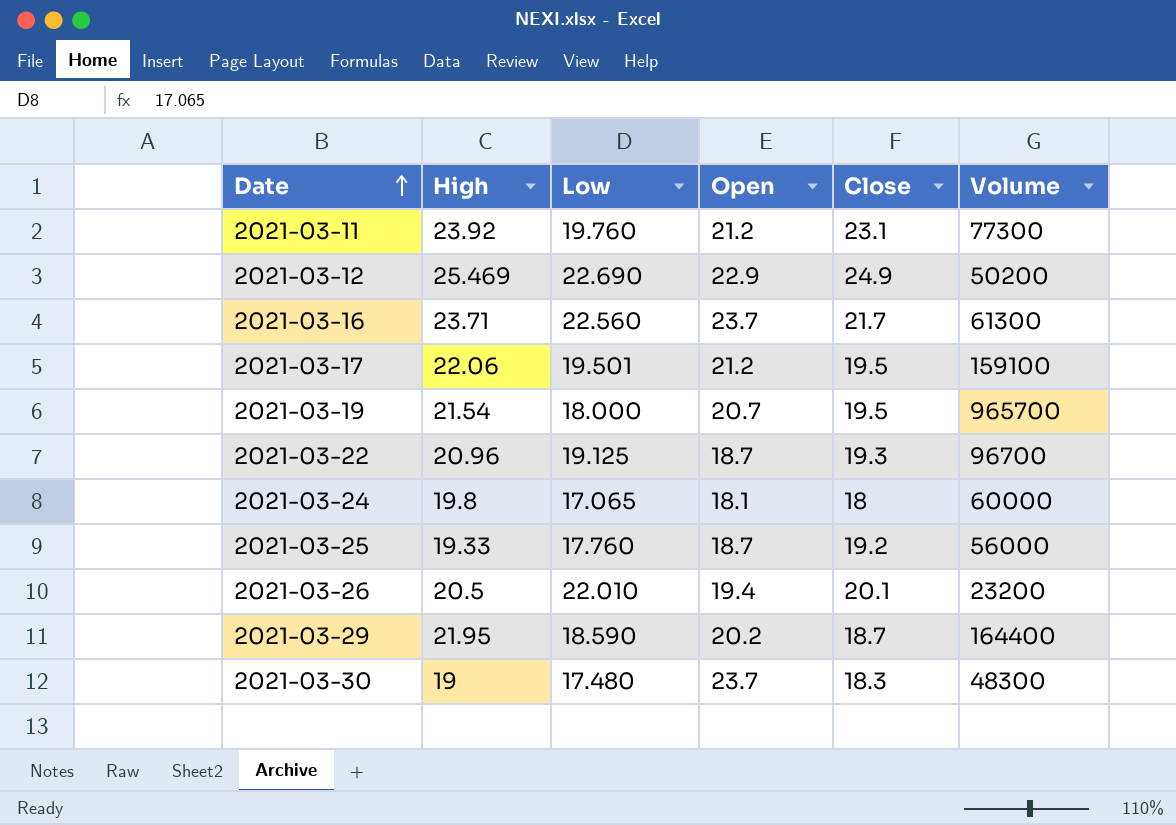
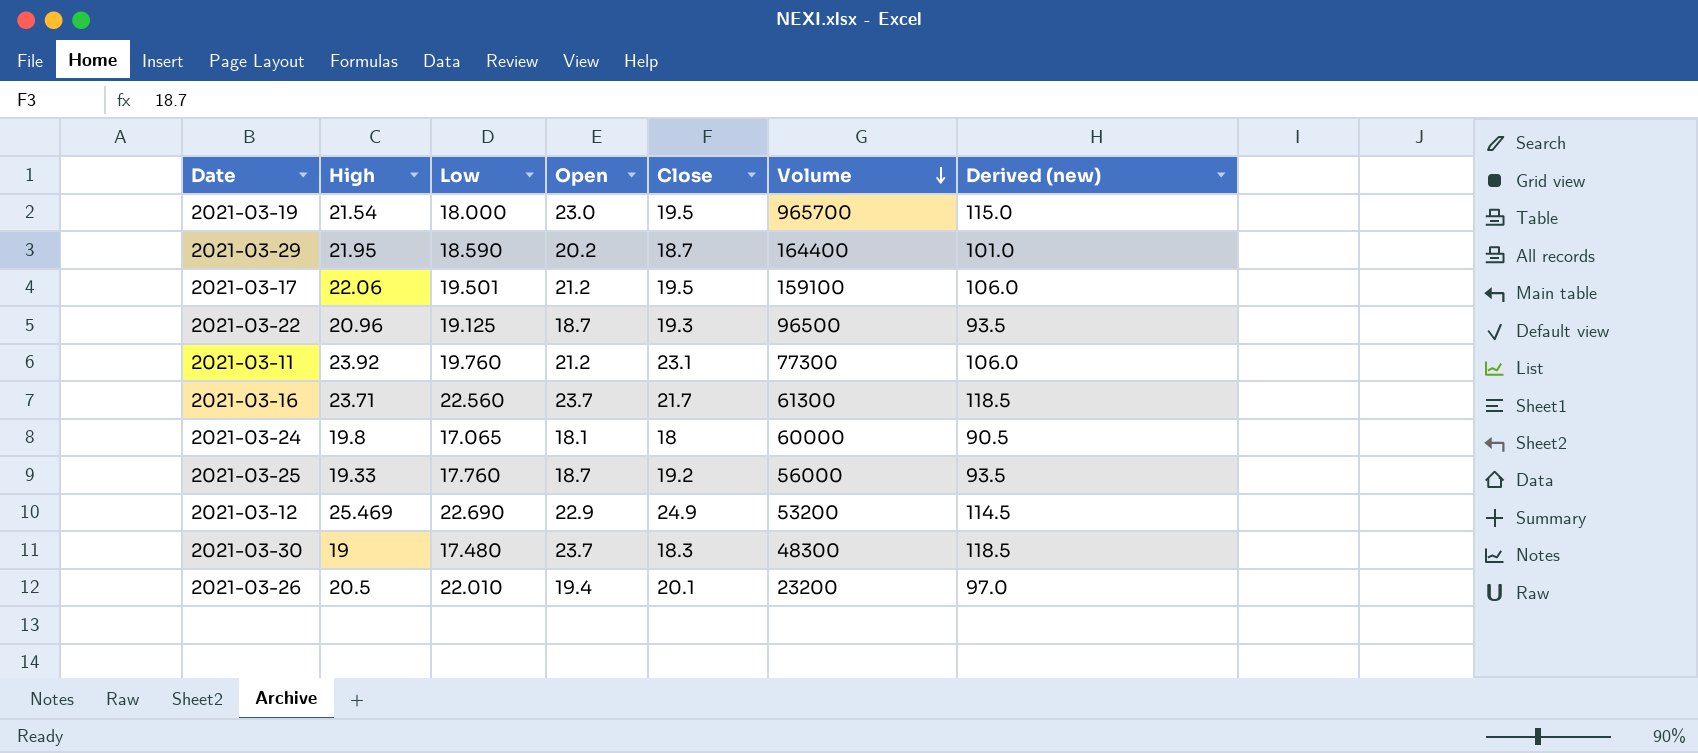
row order: Date ascending -> Volume descending
column Derived (new) | formula: none -> [Open] * 5
2021-03-19 | Open: 20.7 -> 23.0
2021-03-22 | Volume: 96700 -> 96500
2021-03-12 | Volume: 50200 -> 53200

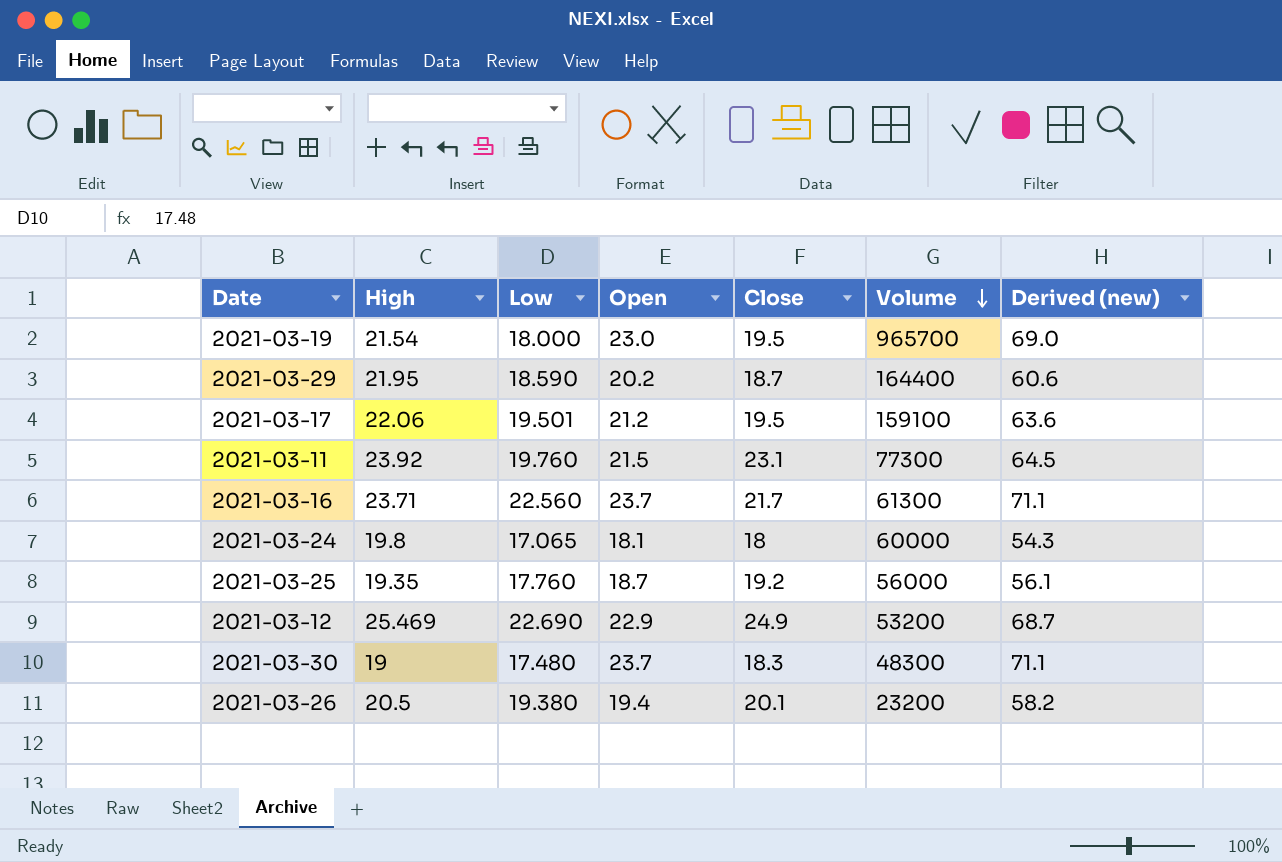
column Derived (new) | formula: [Open] * 5 -> [Open] * 3
row 2021-03-22: 20.96 | 19.125 | 18.7 | 19.3 | 96500 | 93.5 -> none
2021-03-11 | Open: 21.2 -> 21.5
2021-03-25 | High: 19.33 -> 19.35
2021-03-26 | Low: 22.010 -> 19.380

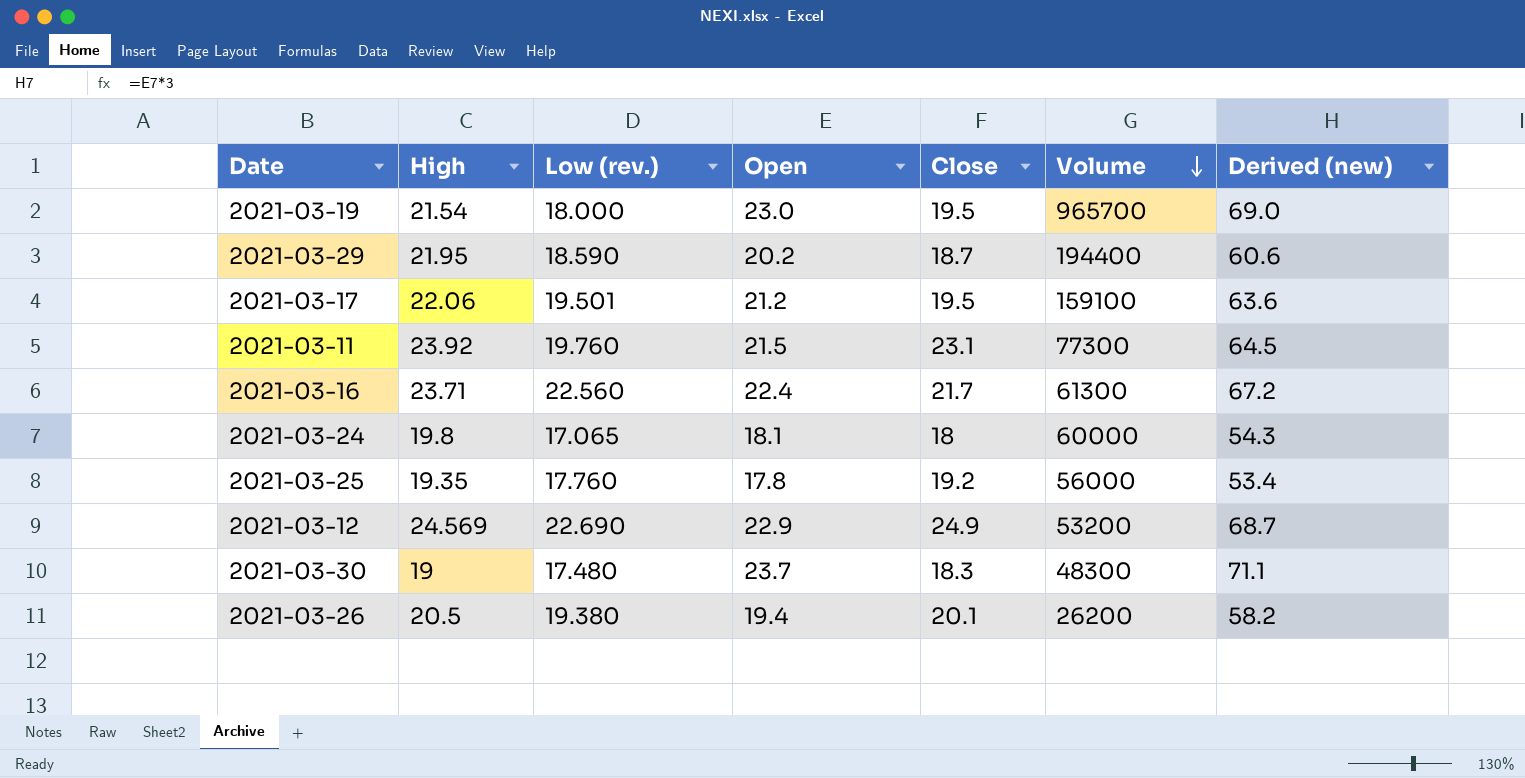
column name: Low -> Low (rev.)
2021-03-29 | Volume: 164400 -> 194400
2021-03-16 | Open: 23.7 -> 22.4
2021-03-16 | Derived (new): 71.1 -> 67.2
2021-03-25 | Open: 18.7 -> 17.8
2021-03-25 | Derived (new): 56.1 -> 53.4
2021-03-12 | High: 25.469 -> 24.569
2021-03-26 | Volume: 23200 -> 26200

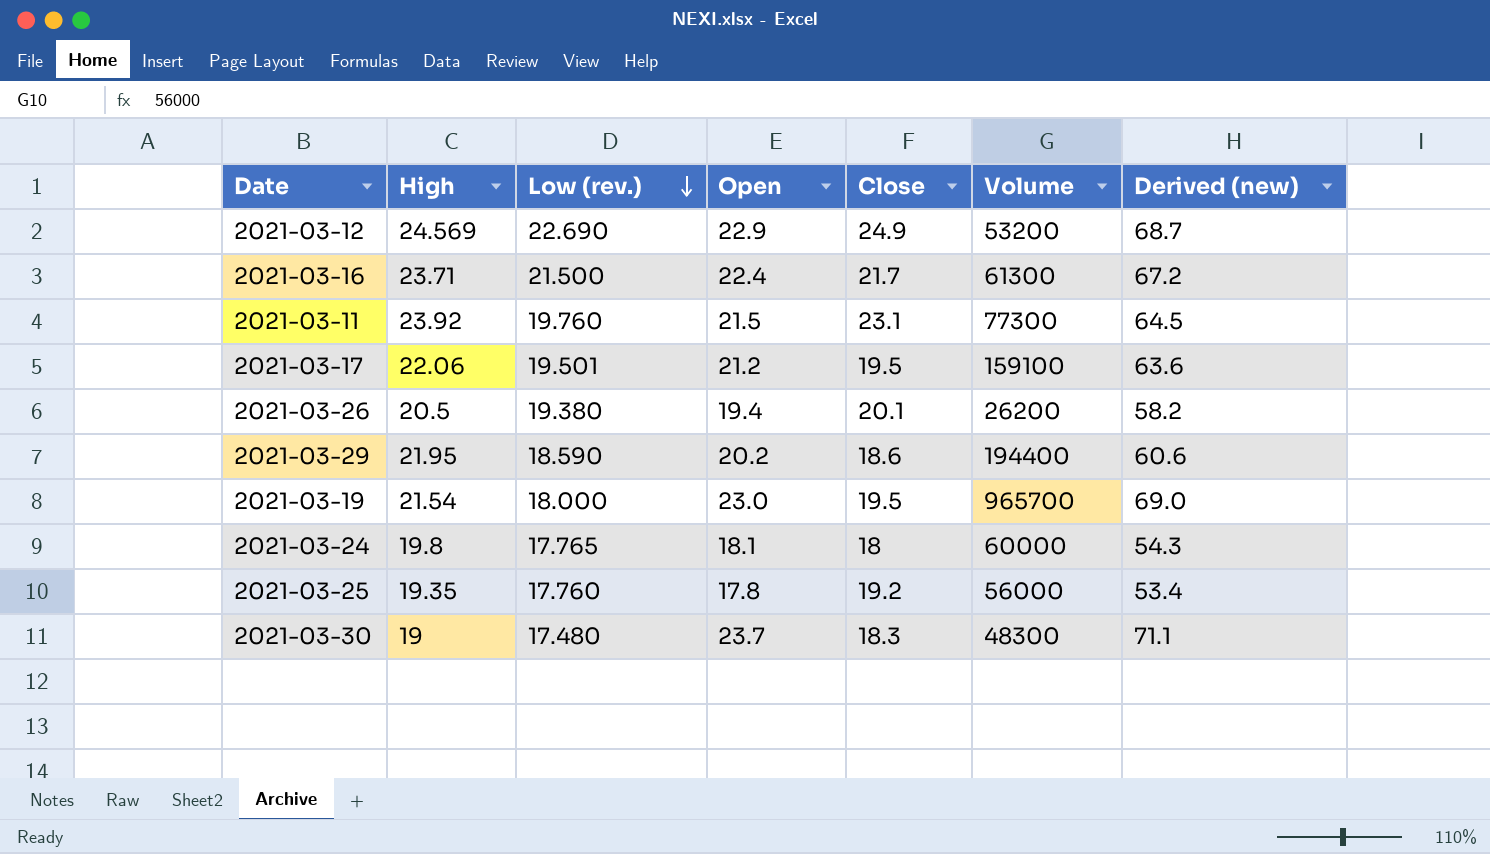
row order: Volume descending -> Low (rev.) descending
2021-03-16 | Low (rev.): 22.560 -> 21.500
2021-03-29 | Close: 18.7 -> 18.6
2021-03-24 | Low (rev.): 17.065 -> 17.765

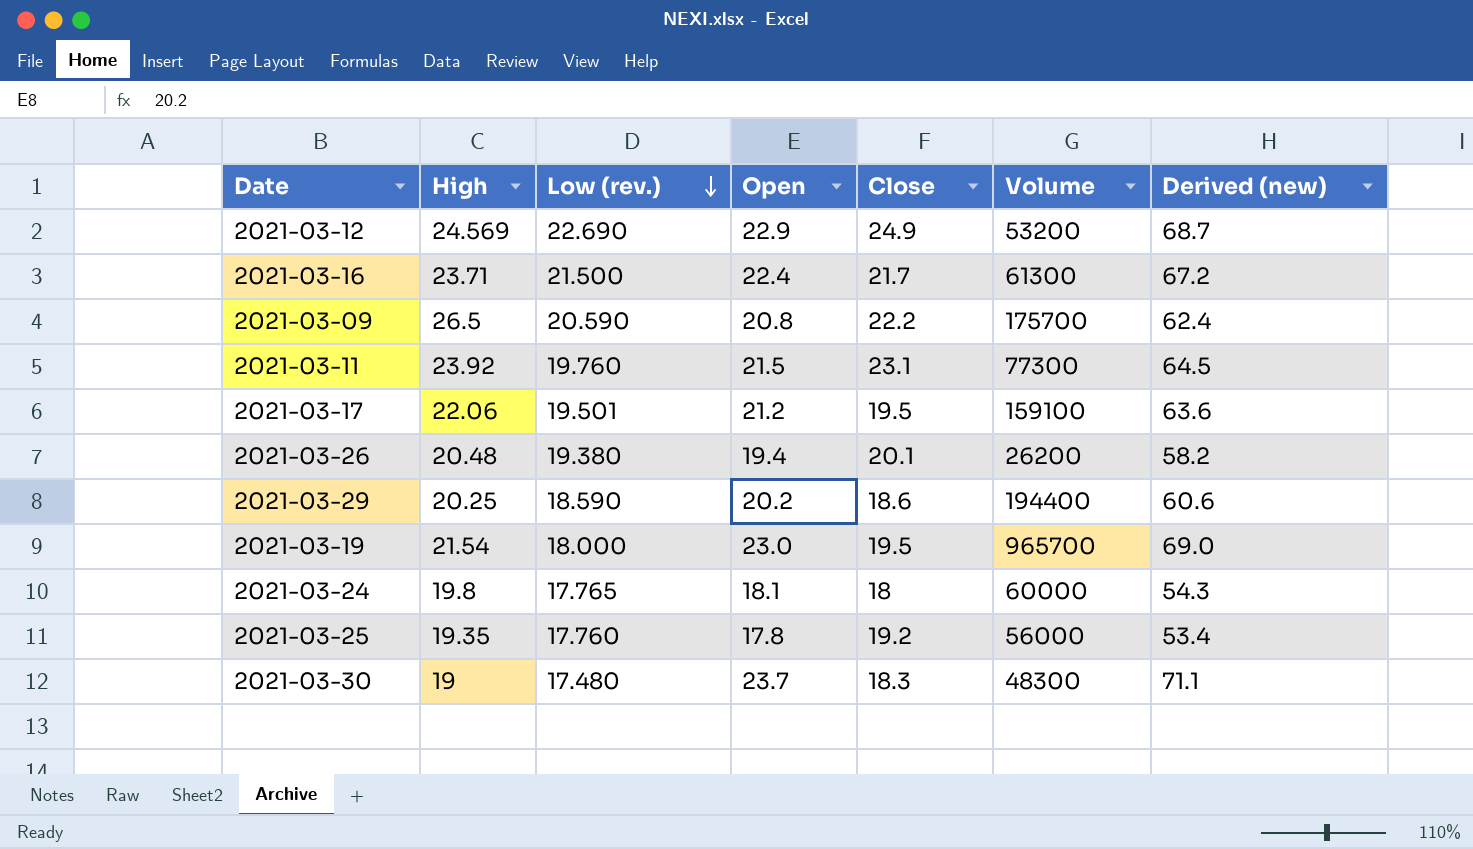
row 2021-03-09: none -> 26.5 | 20.590 | 20.8 | 22.2 | 175700 | 62.4
2021-03-26 | High: 20.5 -> 20.48
2021-03-29 | High: 21.95 -> 20.25

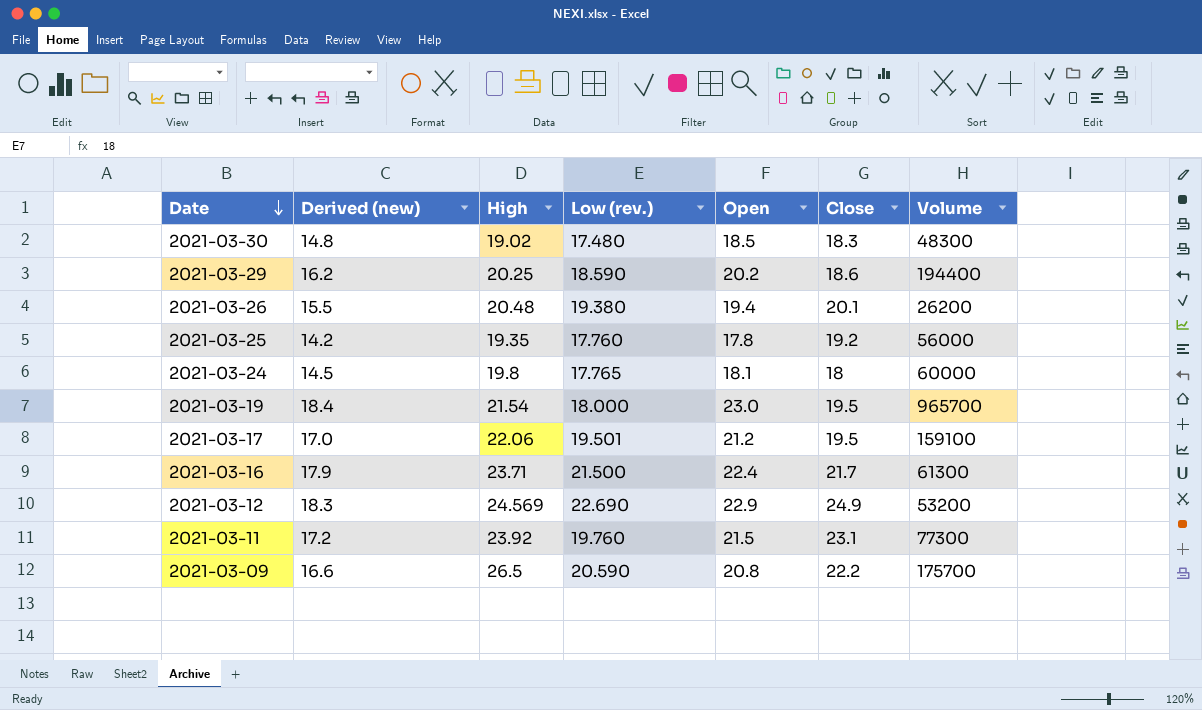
row order: Low (rev.) descending -> Date descending
column Derived (new) | formula: [Open] * 3 -> [Open] * 0.8
column Derived (new) | position: 7 -> 2
2021-03-30 | High: 19 -> 19.02
2021-03-30 | Open: 23.7 -> 18.5

